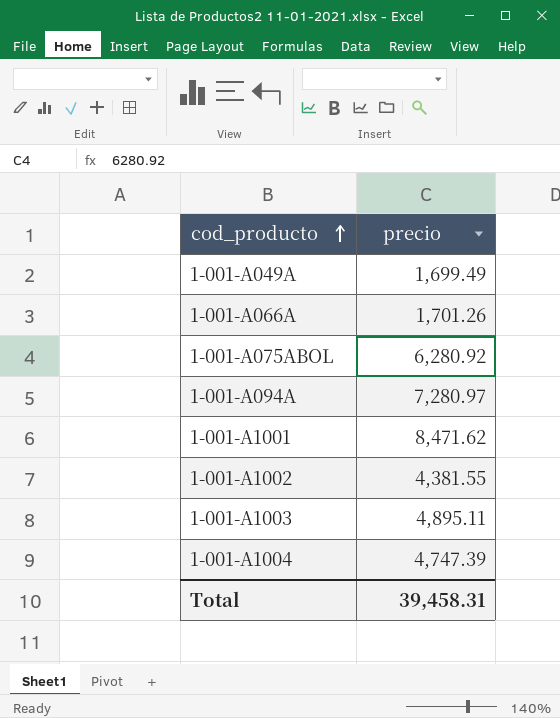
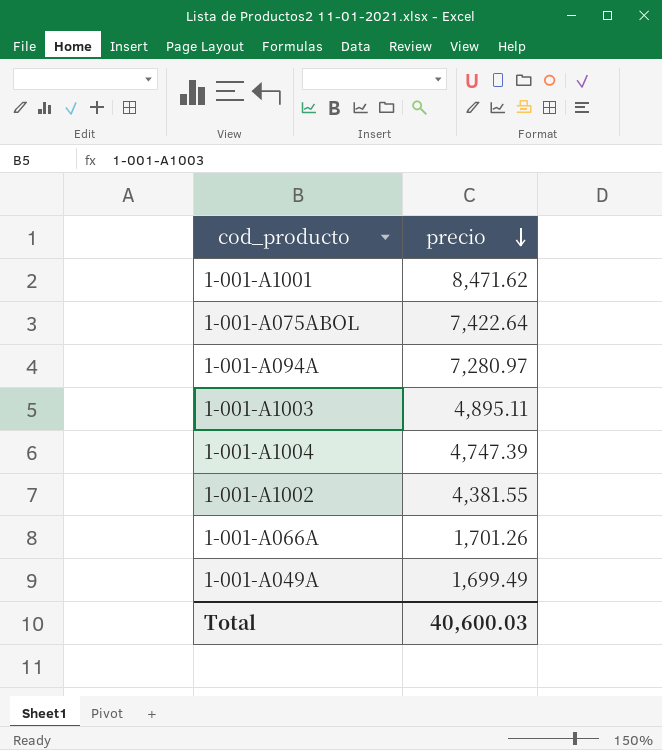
row order: cod_producto ascending -> precio descending
1-001-A075ABOL | precio: 6,280.92 -> 7,422.64
Total | precio: 39,458.31 -> 40,600.03

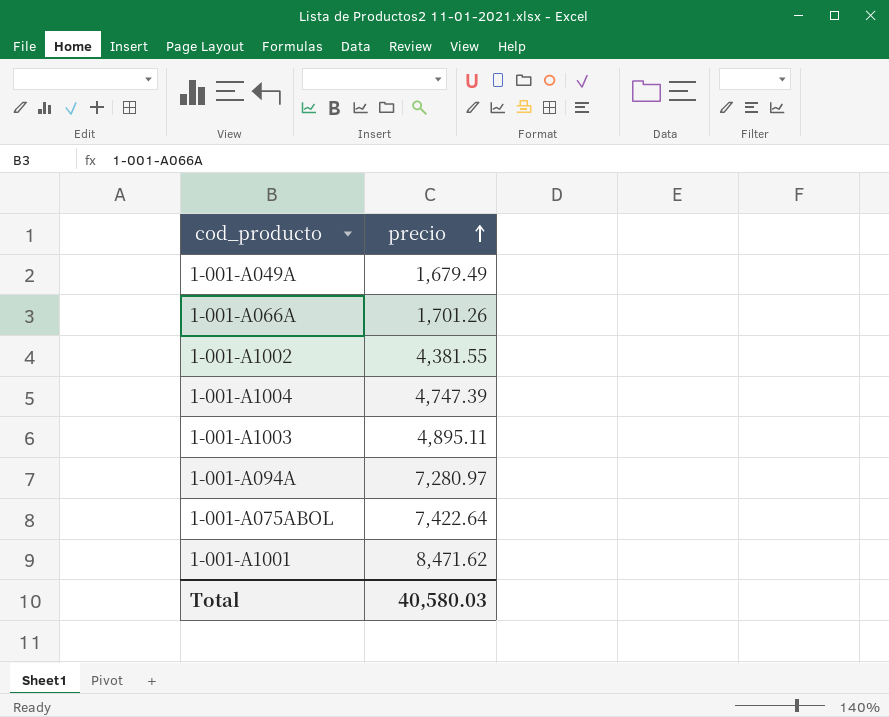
row order: precio descending -> precio ascending
1-001-A049A | precio: 1,699.49 -> 1,679.49
Total | precio: 40,600.03 -> 40,580.03

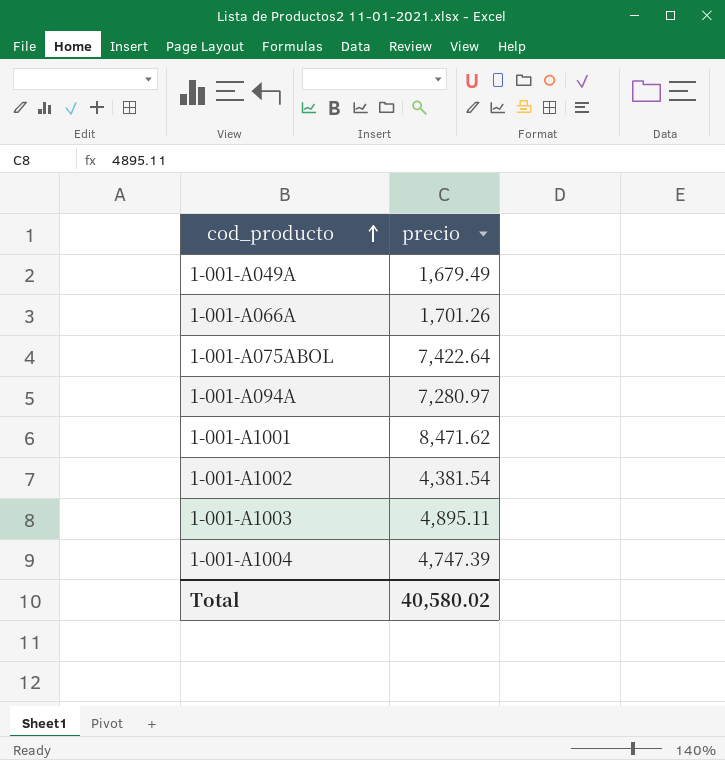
row order: precio ascending -> cod_producto ascending
1-001-A1002 | precio: 4,381.55 -> 4,381.54
Total | precio: 40,580.03 -> 40,580.02

